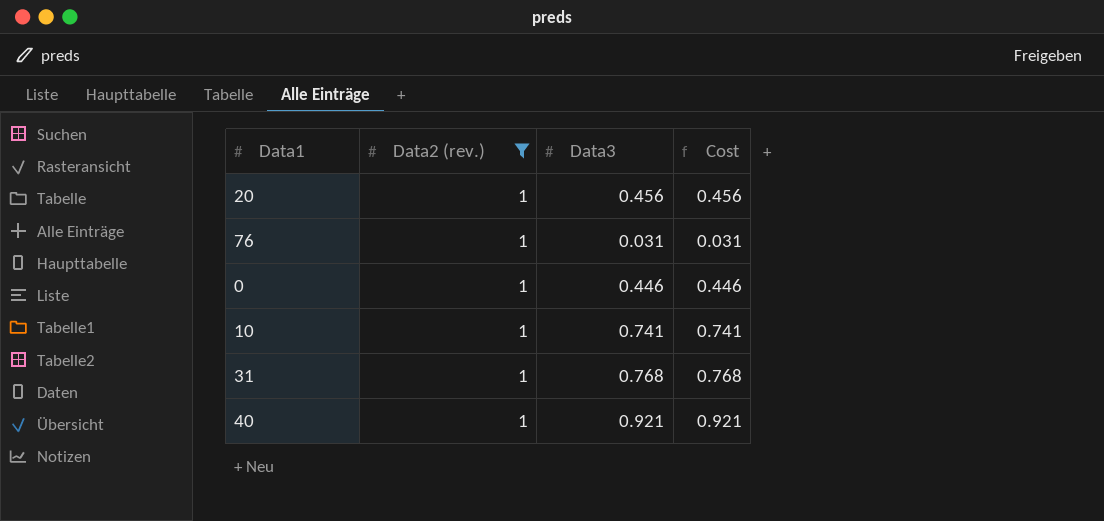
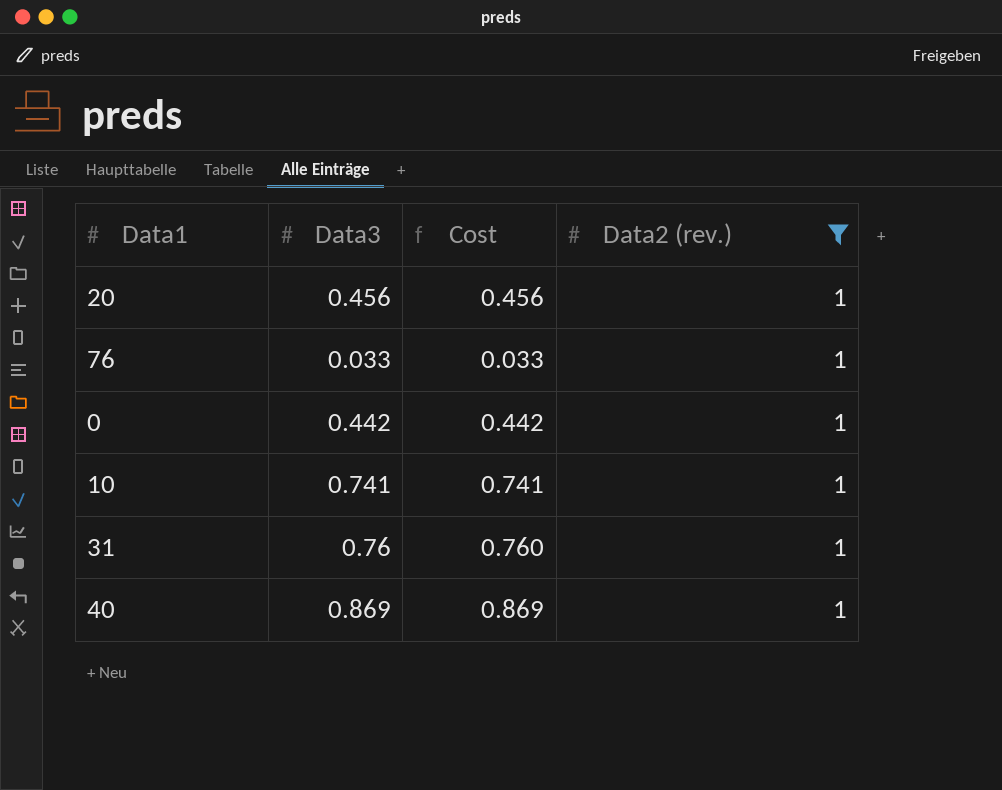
column Data2 (rev.) | position: 2 -> 4
76 | Data3: 0.031 -> 0.033
76 | Cost: 0.031 -> 0.033
0 | Data3: 0.446 -> 0.442
0 | Cost: 0.446 -> 0.442
31 | Data3: 0.768 -> 0.76
31 | Cost: 0.768 -> 0.760
40 | Data3: 0.921 -> 0.869
40 | Cost: 0.921 -> 0.869

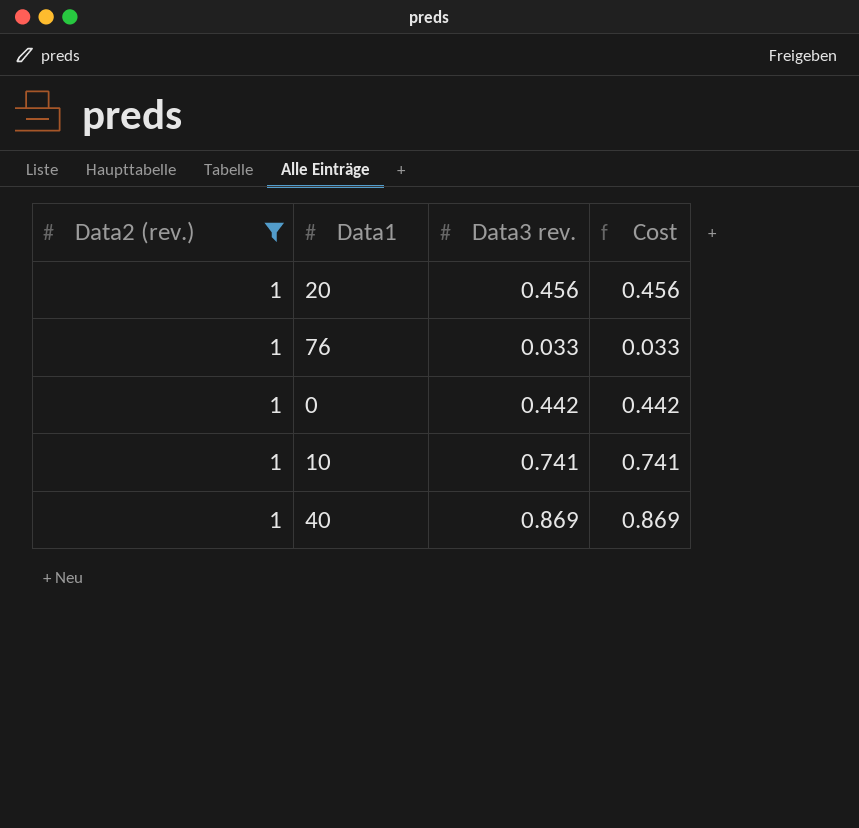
column Data2 (rev.) | position: 4 -> 1
column name: Data3 -> Data3 rev.
row 31: 0.76 | 0.760 | 1 -> none

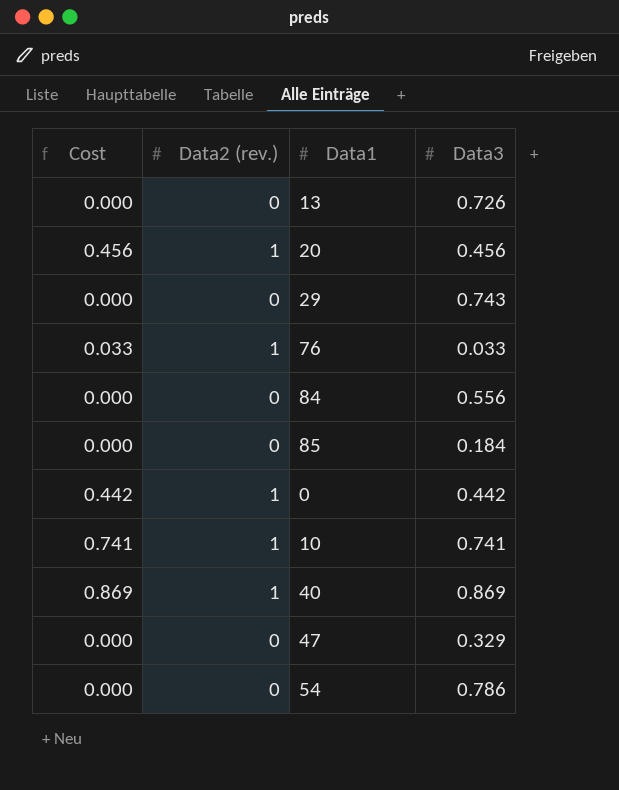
filter: Data2 (rev.) = 1 -> none
column Cost | position: 4 -> 1
column name: Data3 rev. -> Data3

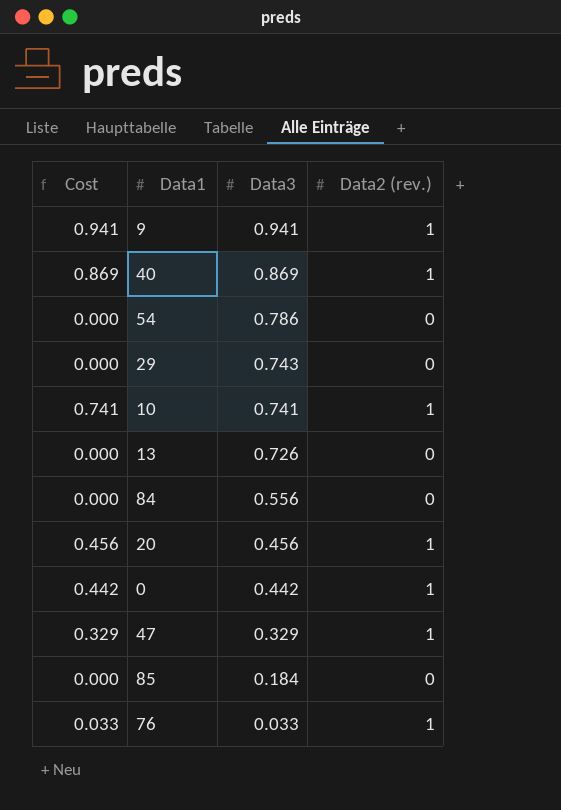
row order: none -> Data3 descending
column Data2 (rev.) | position: 2 -> 4
row 9: none -> 0.941 | 0.941 | 1
47 | Cost: 0.000 -> 0.329
47 | Data2 (rev.): 0 -> 1

